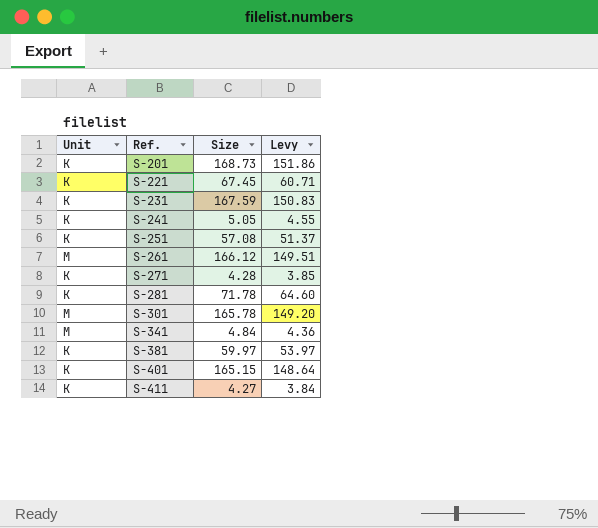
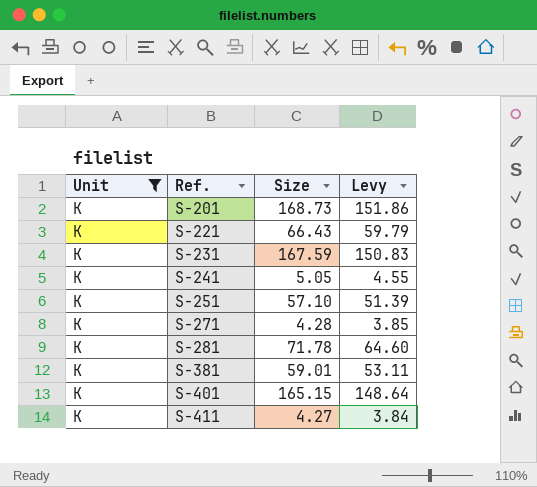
filter: none -> Unit = K
S-221 | Size: 67.45 -> 66.43
S-221 | Levy: 60.71 -> 59.79
S-251 | Size: 57.08 -> 57.10
S-251 | Levy: 51.37 -> 51.39
S-381 | Size: 59.97 -> 59.01
S-381 | Levy: 53.97 -> 53.11

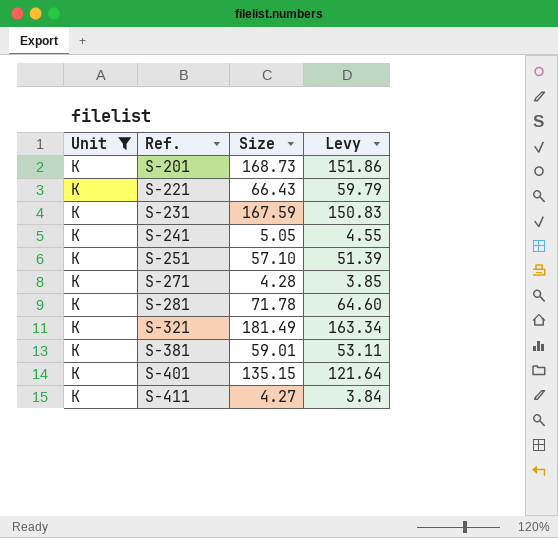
row S-321: none -> K | 181.49 | 163.34
S-401 | Size: 165.15 -> 135.15
S-401 | Levy: 148.64 -> 121.64

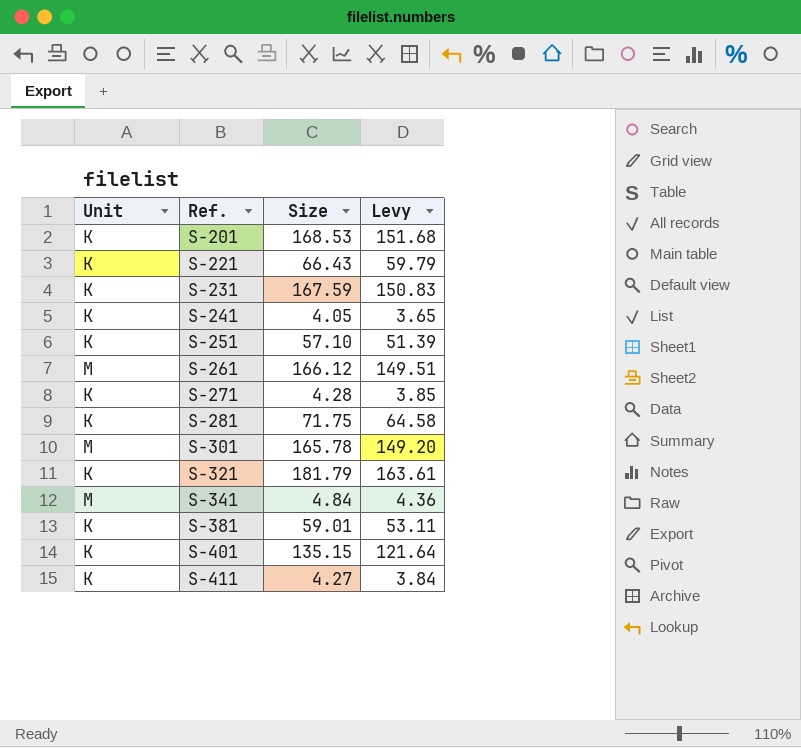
filter: Unit = K -> none
S-201 | Size: 168.73 -> 168.53
S-201 | Levy: 151.86 -> 151.68
S-241 | Size: 5.05 -> 4.05
S-241 | Levy: 4.55 -> 3.65
S-281 | Size: 71.78 -> 71.75
S-281 | Levy: 64.60 -> 64.58
S-321 | Size: 181.49 -> 181.79
S-321 | Levy: 163.34 -> 163.61

